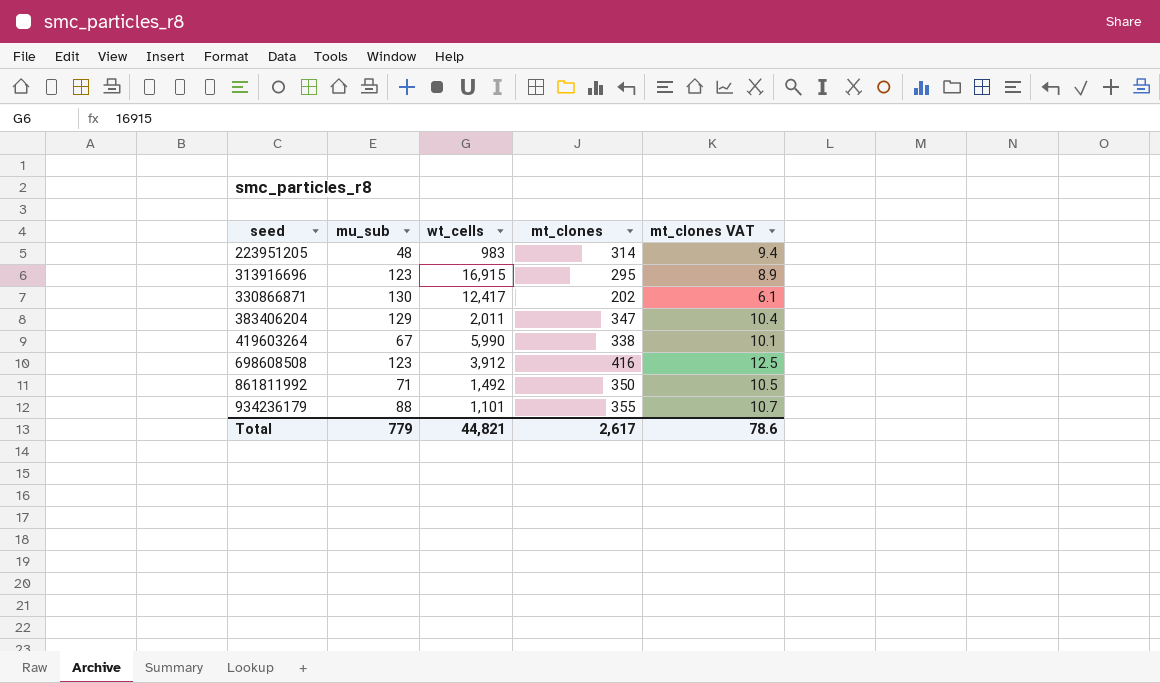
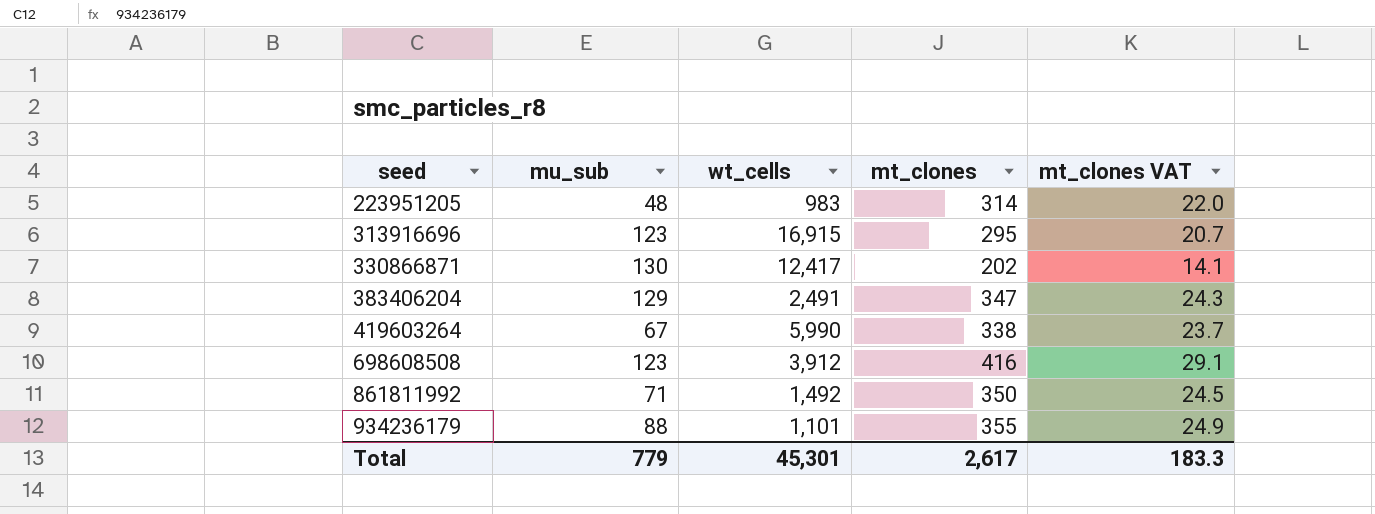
column mt_clones VAT | formula: [mt_clones] * 0.03 -> [mt_clones] * 0.07
383406204 | wt_cells: 2,011 -> 2,491
Total | wt_cells: 44,821 -> 45,301
Total | mt_clones VAT: 78.6 -> 183.3

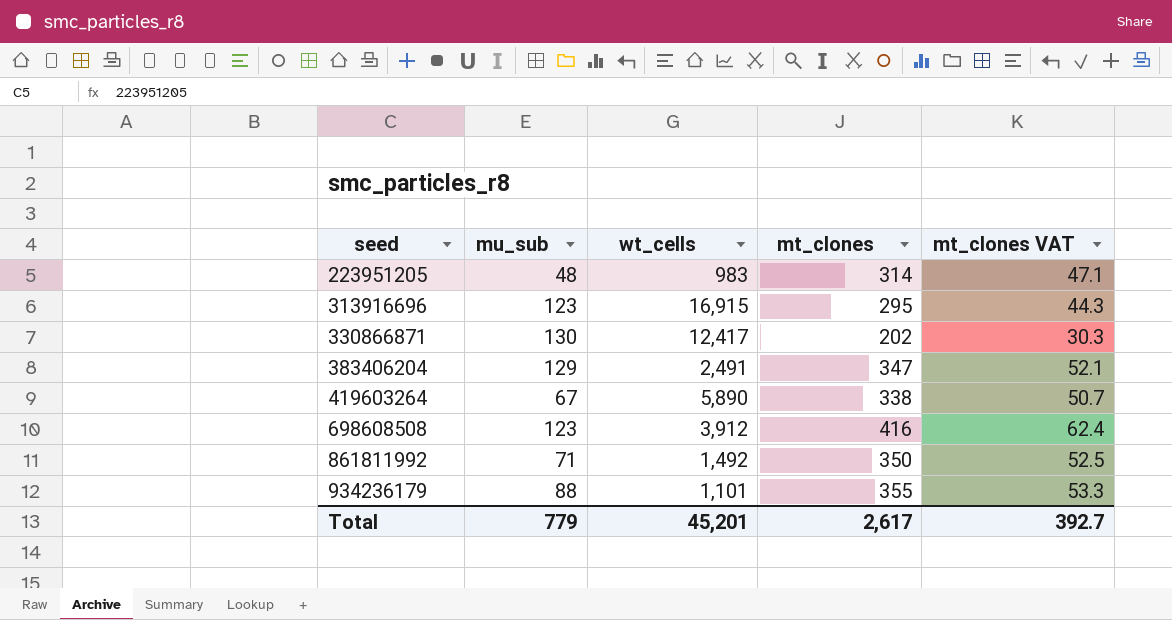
column mt_clones VAT | formula: [mt_clones] * 0.07 -> [mt_clones] * 0.15
419603264 | wt_cells: 5,990 -> 5,890
Total | wt_cells: 45,301 -> 45,201
Total | mt_clones VAT: 183.3 -> 392.7

